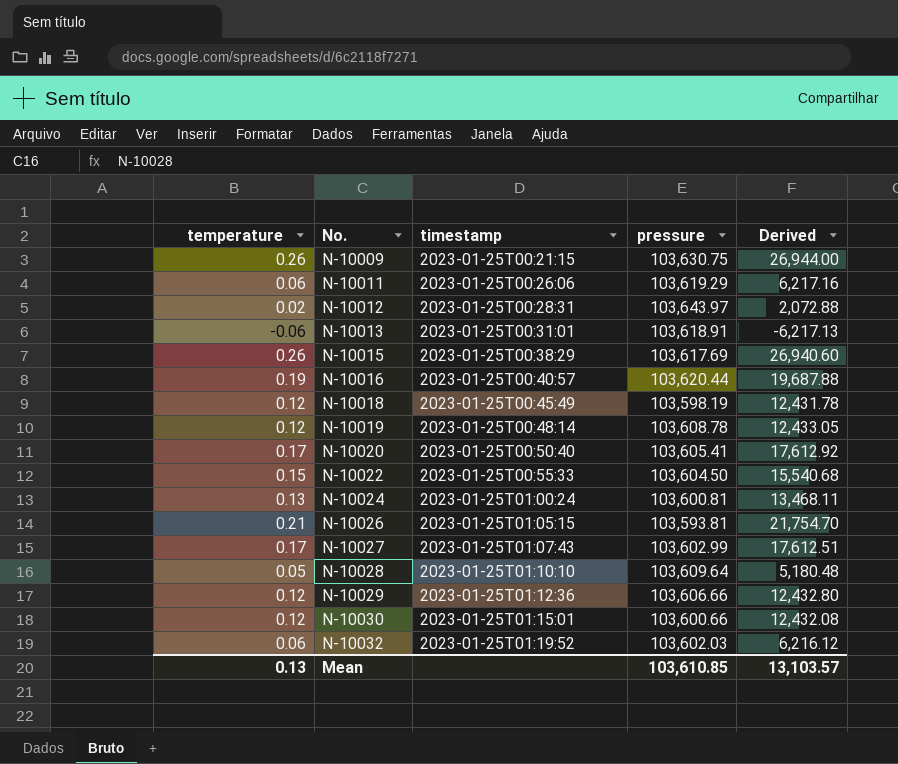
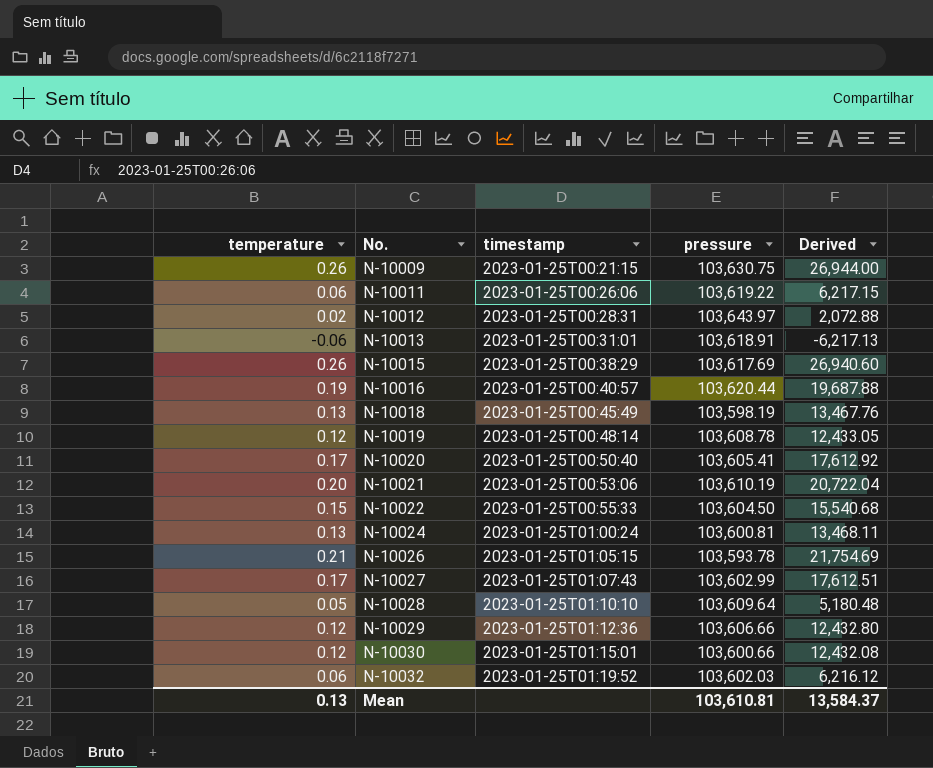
N-10011 | pressure: 103,619.29 -> 103,619.22
N-10011 | Derived: 6,217.16 -> 6,217.15
N-10018 | temperature: 0.12 -> 0.13
N-10018 | Derived: 12,431.78 -> 13,467.76
row N-10021: none -> 0.20 | 2023-01-25T00:53:06 | 103,610.19 | 20,722.04
N-10026 | pressure: 103,593.81 -> 103,593.78
N-10026 | Derived: 21,754.70 -> 21,754.69
Mean | pressure: 103,610.85 -> 103,610.81
Mean | Derived: 13,103.57 -> 13,584.37

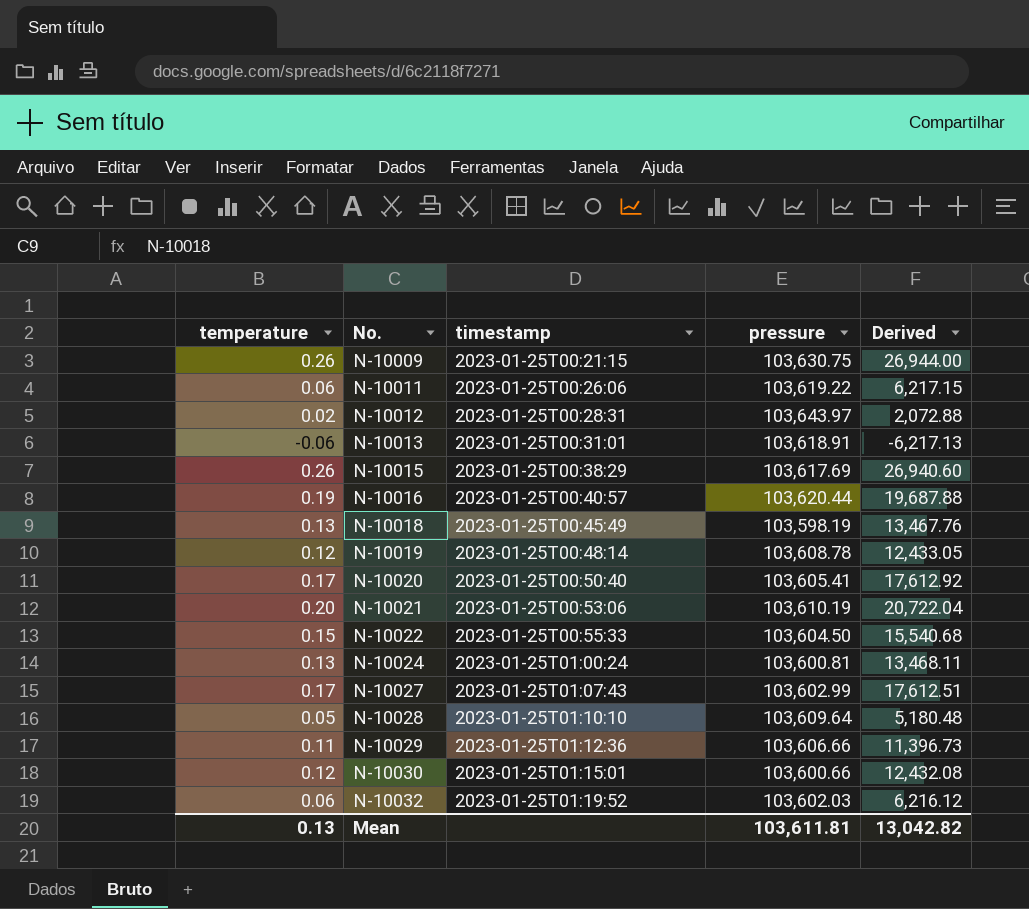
row N-10026: 0.21 | 2023-01-25T01:05:15 | 103,593.78 | 21,754.69 -> none
N-10029 | temperature: 0.12 -> 0.11
N-10029 | Derived: 12,432.80 -> 11,396.73
Mean | pressure: 103,610.81 -> 103,611.81
Mean | Derived: 13,584.37 -> 13,042.82

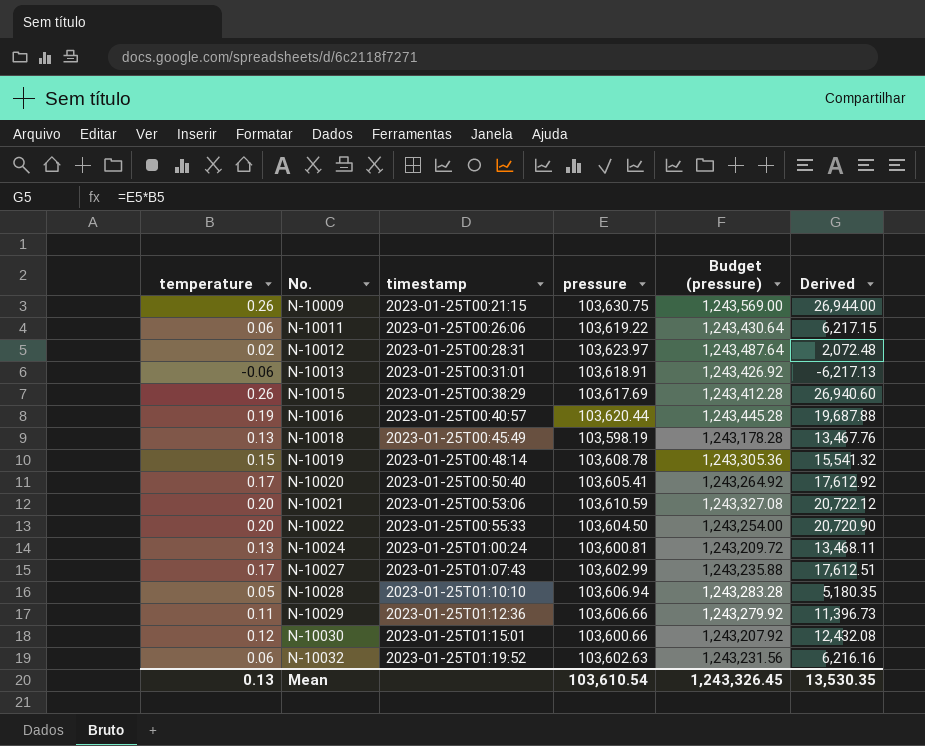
column Budget (pressure) | formula: none -> [pressure] * 12
N-10012 | pressure: 103,643.97 -> 103,623.97
N-10012 | Derived: 2,072.88 -> 2,072.48
N-10019 | temperature: 0.12 -> 0.15
N-10019 | Derived: 12,433.05 -> 15,541.32
N-10021 | pressure: 103,610.19 -> 103,610.59
N-10021 | Derived: 20,722.04 -> 20,722.12
N-10022 | temperature: 0.15 -> 0.20
N-10022 | Derived: 15,540.68 -> 20,720.90
N-10028 | pressure: 103,609.64 -> 103,606.94
N-10028 | Derived: 5,180.48 -> 5,180.35
N-10032 | pressure: 103,602.03 -> 103,602.63
N-10032 | Derived: 6,216.12 -> 6,216.16
Mean | pressure: 103,611.81 -> 103,610.54
Mean | Derived: 13,042.82 -> 13,530.35

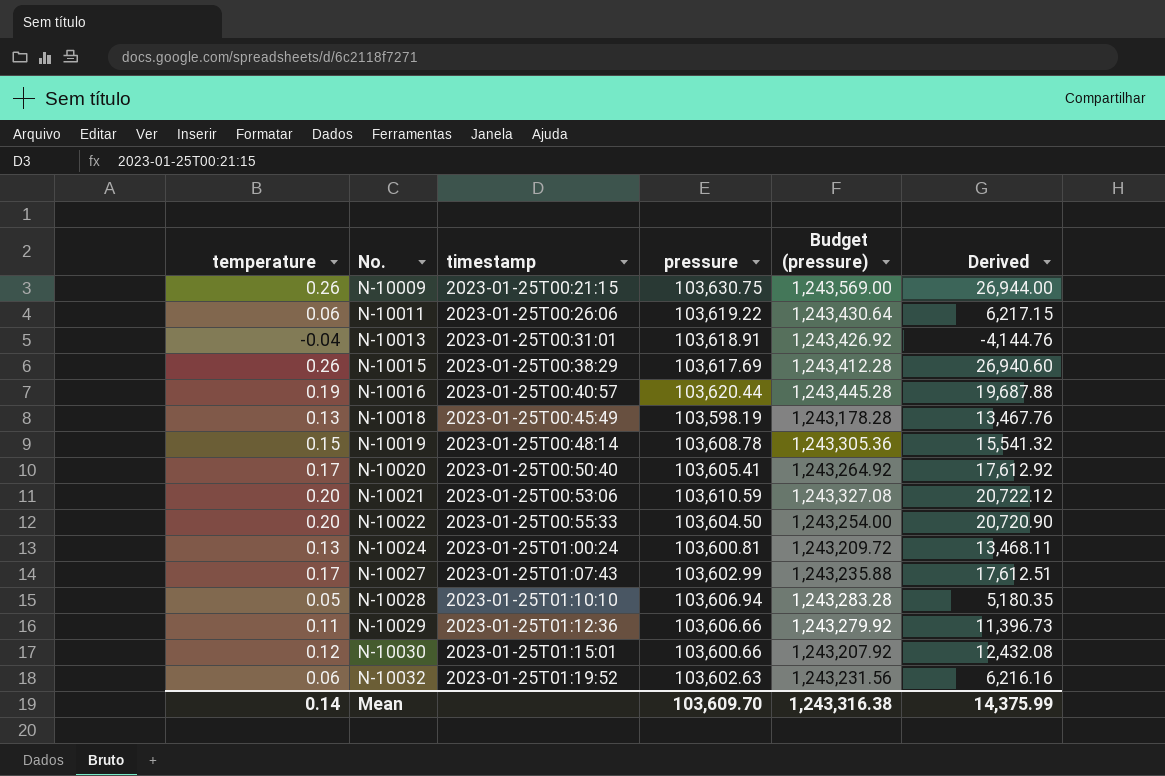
row N-10012: 0.02 | 2023-01-25T00:28:31 | 103,623.97 | 1,243,487.64 | 2,072.48 -> none
N-10013 | temperature: -0.06 -> -0.04
N-10013 | Derived: -6,217.13 -> -4,144.76
Mean | temperature: 0.13 -> 0.14
Mean | pressure: 103,610.54 -> 103,609.70
Mean | Budget (pressure): 1,243,326.45 -> 1,243,316.38
Mean | Derived: 13,530.35 -> 14,375.99

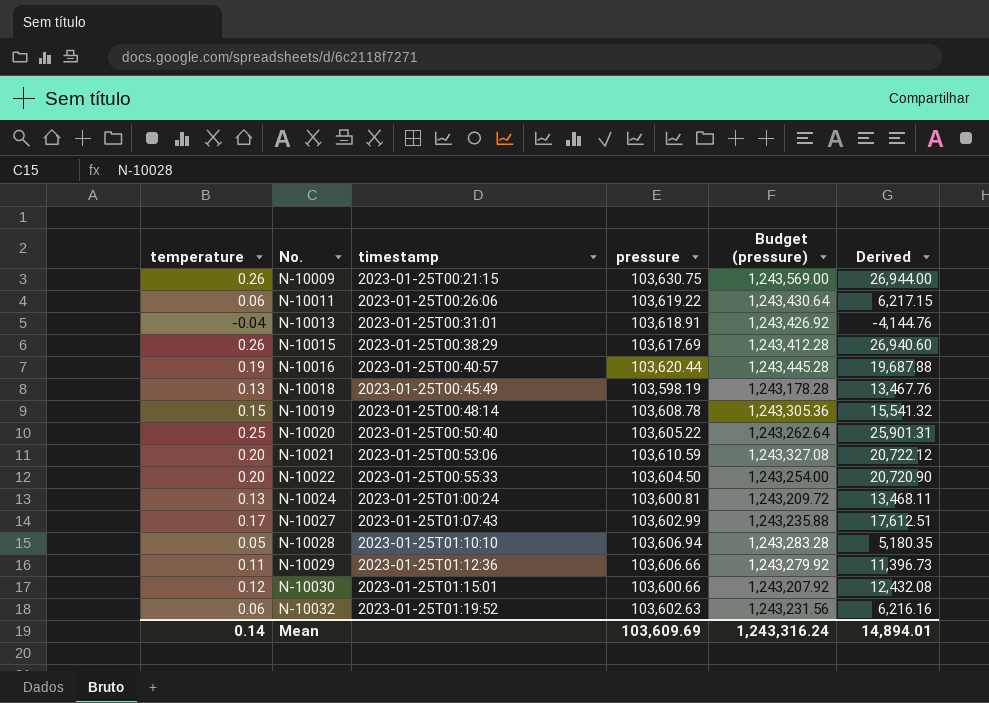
N-10020 | temperature: 0.17 -> 0.25
N-10020 | pressure: 103,605.41 -> 103,605.22
N-10020 | Budget (pressure): 1,243,264.92 -> 1,243,262.64
N-10020 | Derived: 17,612.92 -> 25,901.31
Mean | pressure: 103,609.70 -> 103,609.69
Mean | Budget (pressure): 1,243,316.38 -> 1,243,316.24
Mean | Derived: 14,375.99 -> 14,894.01

